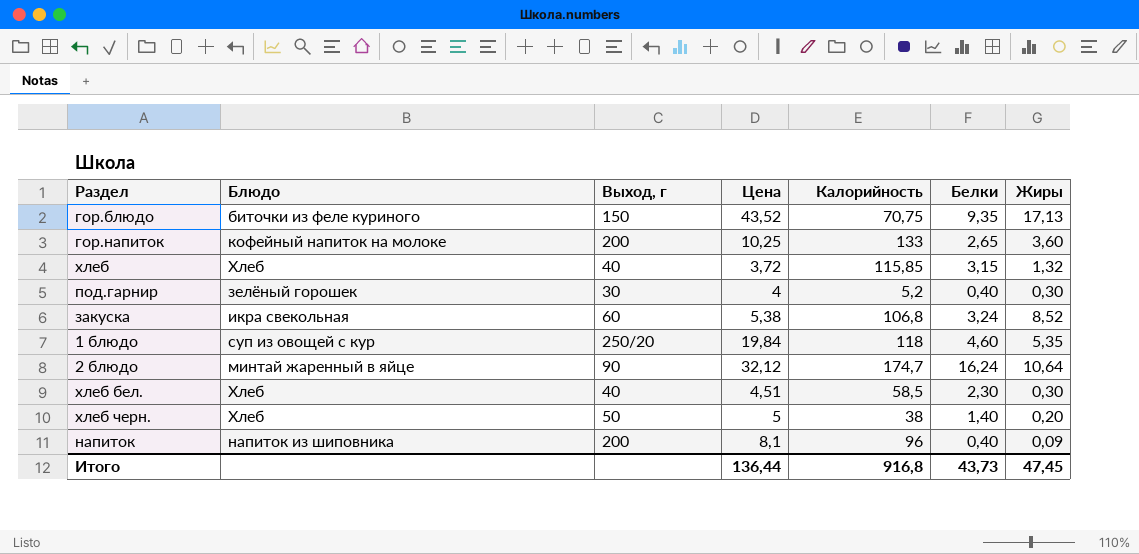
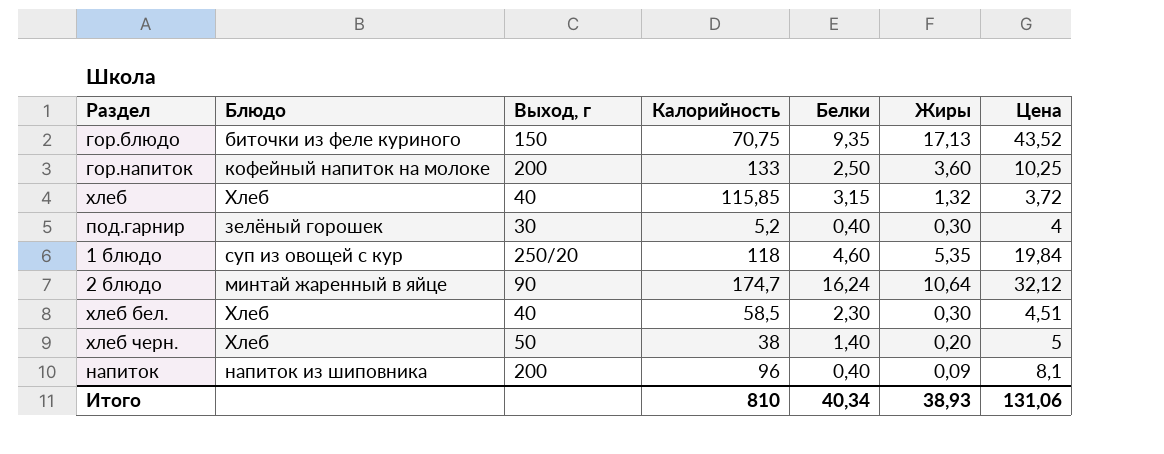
column Цена | position: 4 -> 7
row закуска: икра свекольная | 60 | 5,38 | 106,8 | 3,24 | 8,52 -> none
гор.напиток | Белки: 2,65 -> 2,50
Итого | Калорийность: 916,8 -> 810
Итого | Белки: 43,73 -> 40,34
Итого | Жиры: 47,45 -> 38,93
Итого | Цена: 136,44 -> 131,06

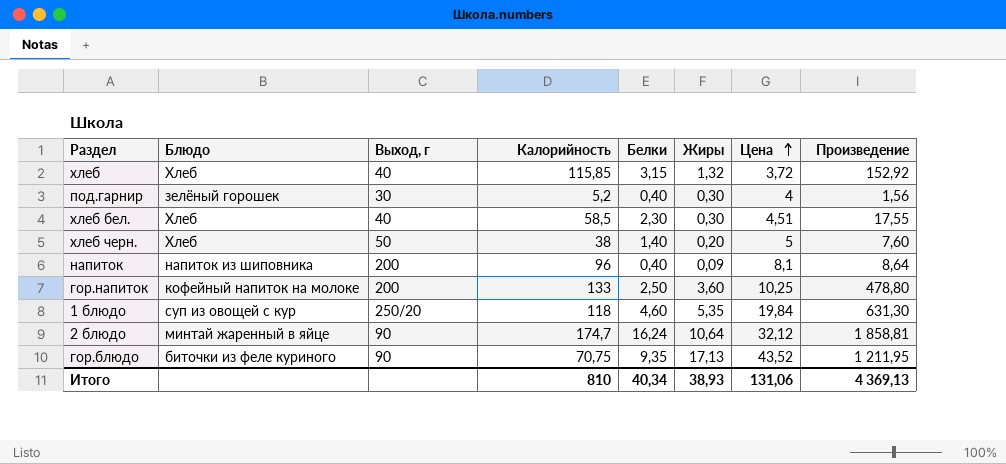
row order: none -> Цена ascending
column Произведение | formula: none -> [Калорийность] * [Жиры]
гор.блюдо | Выход, г: 150 -> 90

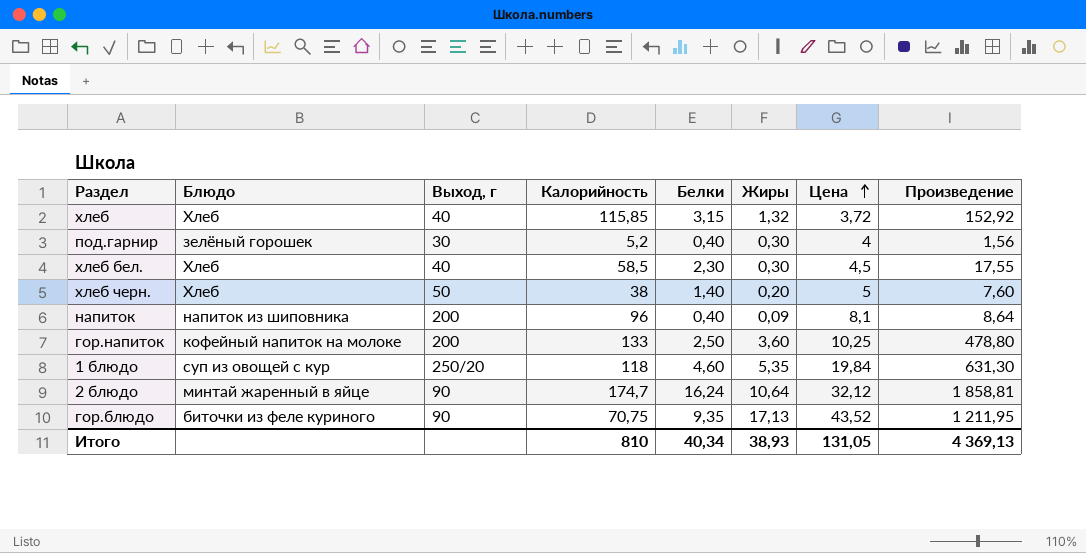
хлеб бел. | Цена: 4,51 -> 4,5
Итого | Цена: 131,06 -> 131,05

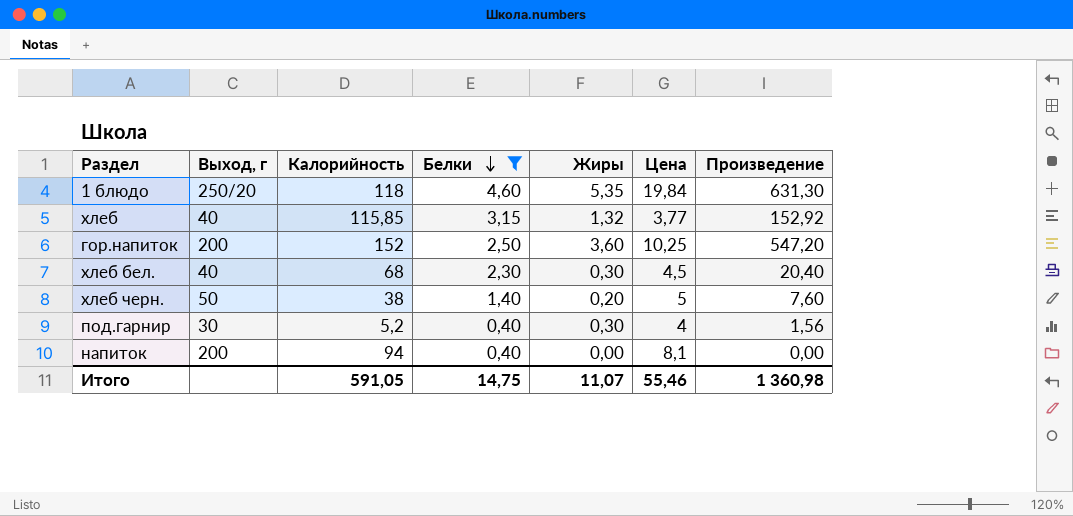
filter: none -> Белки <= 4,60
row order: Цена ascending -> Белки descending
column Блюдо | position: 2 -> none
хлеб | Цена: 3,72 -> 3,77
гор.напиток | Калорийность: 133 -> 152
гор.напиток | Произведение: 478,80 -> 547,20
хлеб бел. | Калорийность: 58,5 -> 68
хлеб бел. | Произведение: 17,55 -> 20,40
напиток | Калорийность: 96 -> 94
напиток | Жиры: 0,09 -> 0,00
напиток | Произведение: 8,64 -> 0,00
Итого | Калорийность: 810 -> 591,05
Итого | Белки: 40,34 -> 14,75
Итого | Жиры: 38,93 -> 11,07
Итого | Цена: 131,05 -> 55,46
Итого | Произведение: 4 369,13 -> 1 360,98

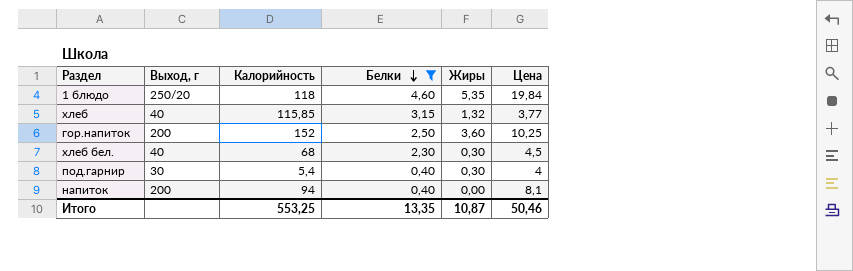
column Произведение | formula: [Калорийность] * [Жиры] -> none
row хлеб черн.: 50 | 38 | 1,40 | 0,20 | 5 | 7,60 -> none
под.гарнир | Калорийность: 5,2 -> 5,4
Итого | Калорийность: 591,05 -> 553,25
Итого | Белки: 14,75 -> 13,35
Итого | Жиры: 11,07 -> 10,87
Итого | Цена: 55,46 -> 50,46

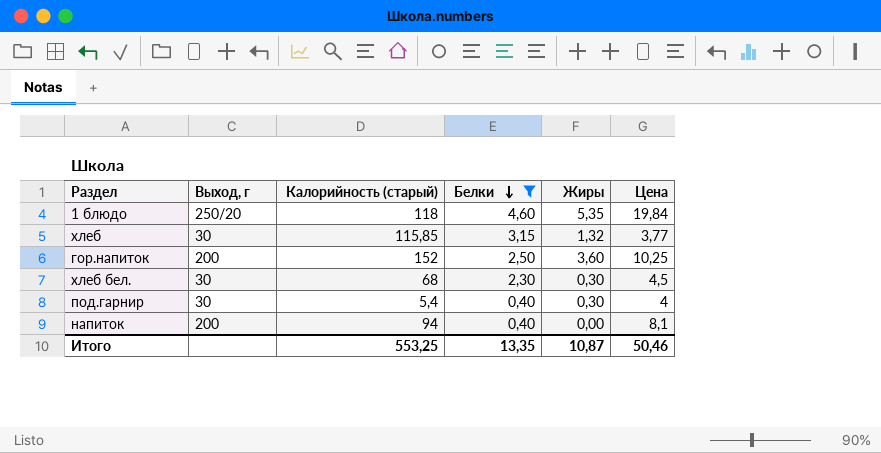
column name: Калорийность -> Калорийность (старый)
хлеб | Выход, г: 40 -> 30
хлеб бел. | Выход, г: 40 -> 30

